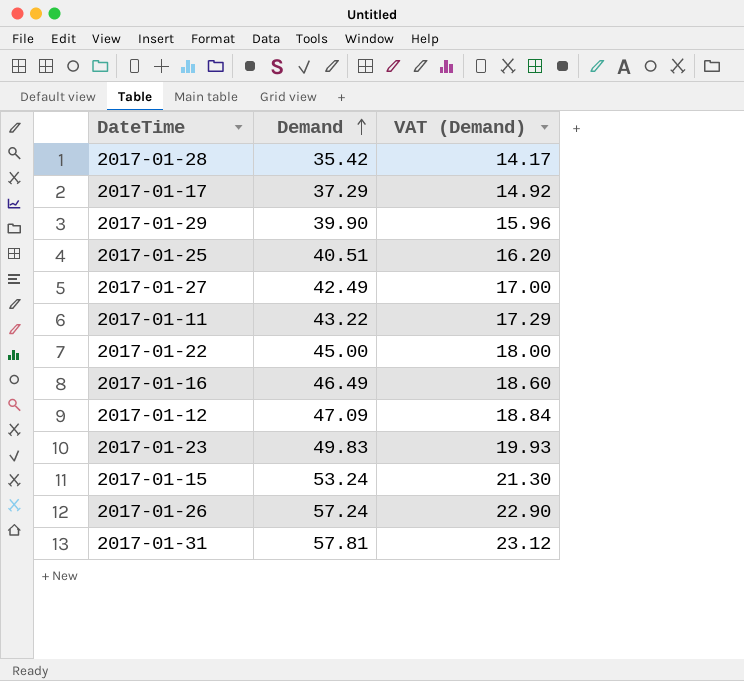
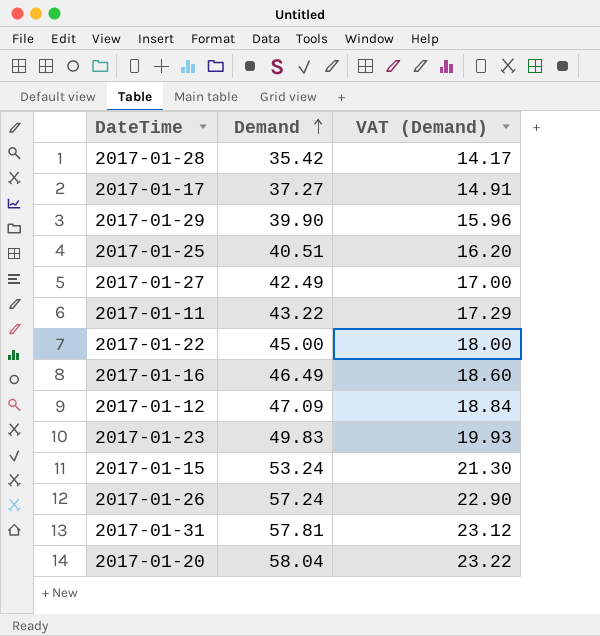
2017-01-17 | Demand: 37.29 -> 37.27
2017-01-17 | VAT (Demand): 14.92 -> 14.91
row 2017-01-20: none -> 58.04 | 23.22

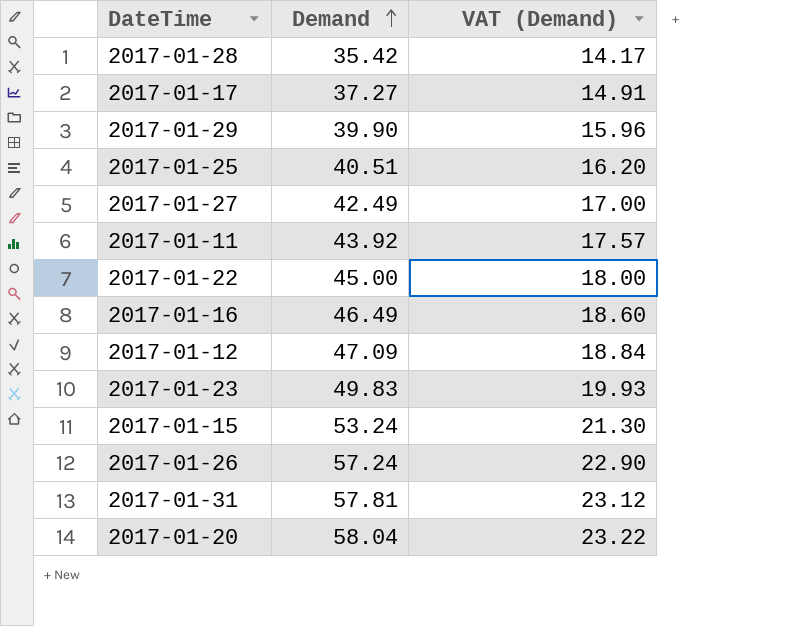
2017-01-11 | Demand: 43.22 -> 43.92
2017-01-11 | VAT (Demand): 17.29 -> 17.57

